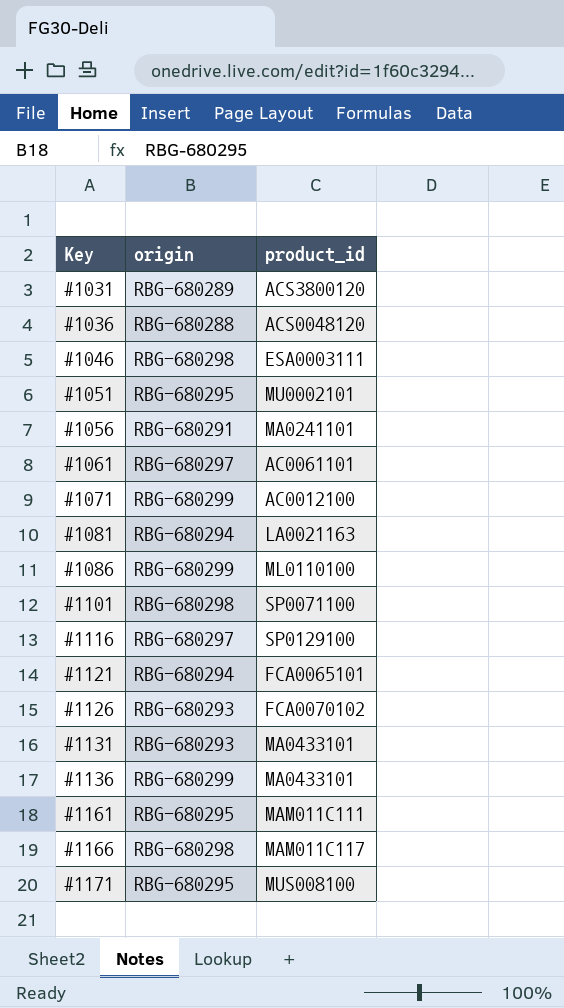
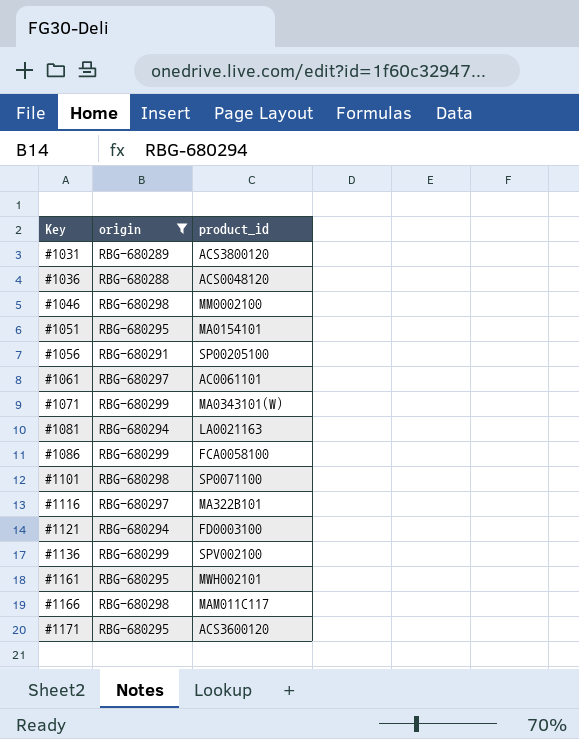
filter: none -> origin != RBG-680293
#1046 | product_id: ESA0003111 -> MM0002100
#1051 | product_id: MU0002101 -> MA0154101
#1056 | product_id: MA0241101 -> SP00205100
#1071 | product_id: AC0012100 -> MA0343101(W)
#1086 | product_id: ML0110100 -> FCA0058100
#1116 | product_id: SP0129100 -> MA322B101
#1121 | product_id: FCA0065101 -> FD0003100
#1136 | product_id: MA0433101 -> SPV002100
#1161 | product_id: MAM011C111 -> MWH002101
#1171 | product_id: MUS008100 -> ACS3600120

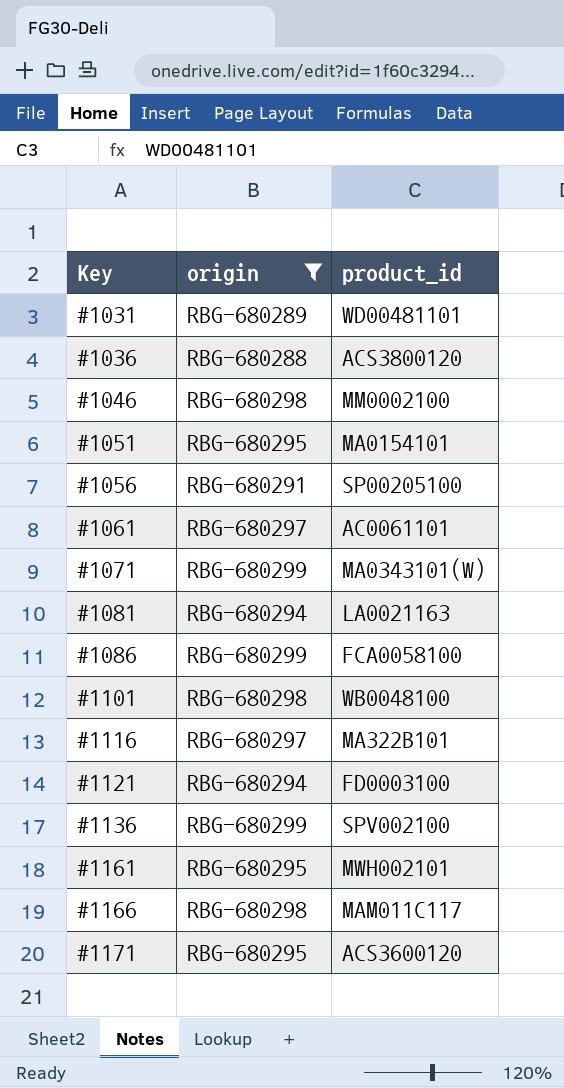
#1031 | product_id: ACS3800120 -> WD00481101
#1036 | product_id: ACS0048120 -> ACS3800120
#1101 | product_id: SP0071100 -> WB0048100

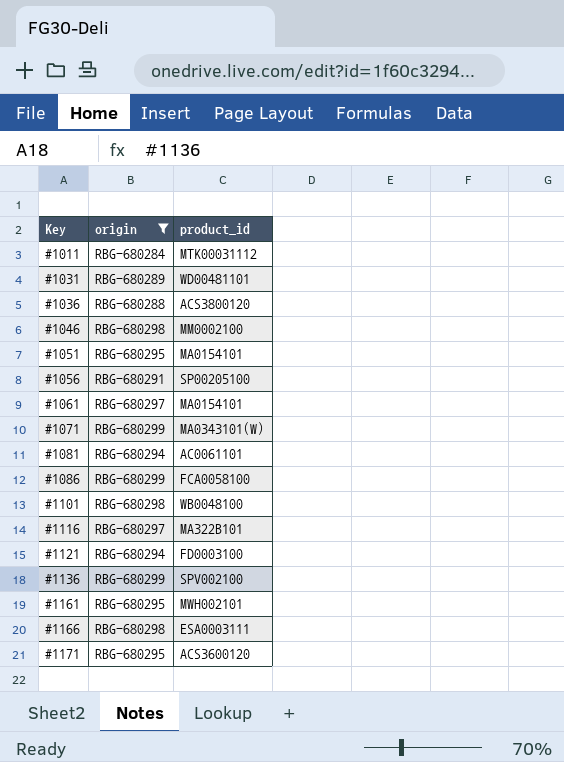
row #1011: none -> RBG-680284 | MTK00031112
#1061 | product_id: AC0061101 -> MA0154101
#1081 | product_id: LA0021163 -> AC0061101
#1166 | product_id: MAM011C117 -> ESA0003111

